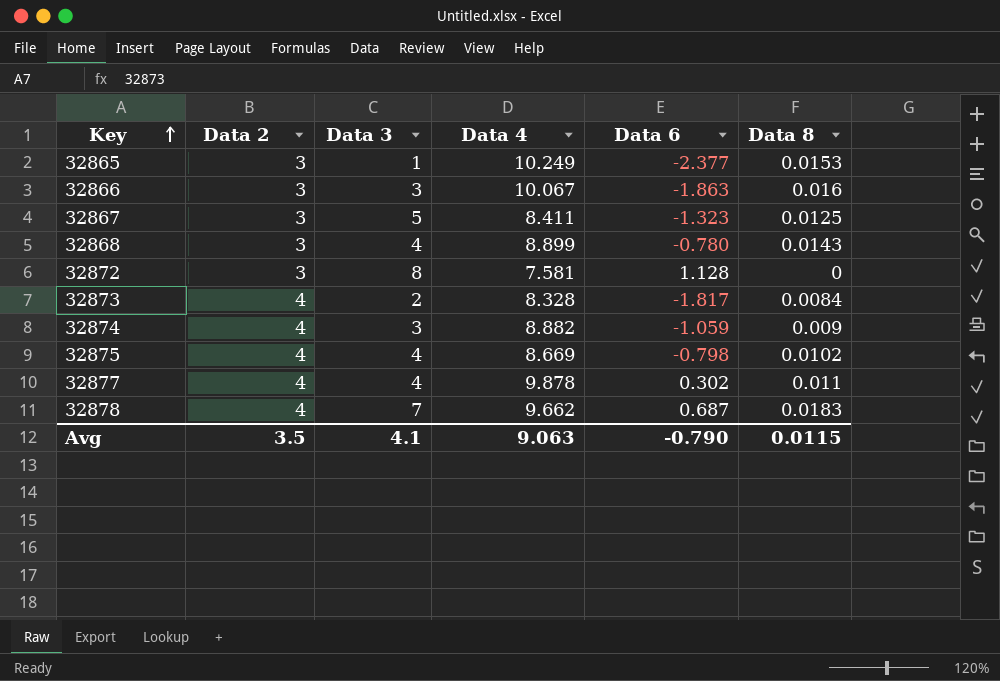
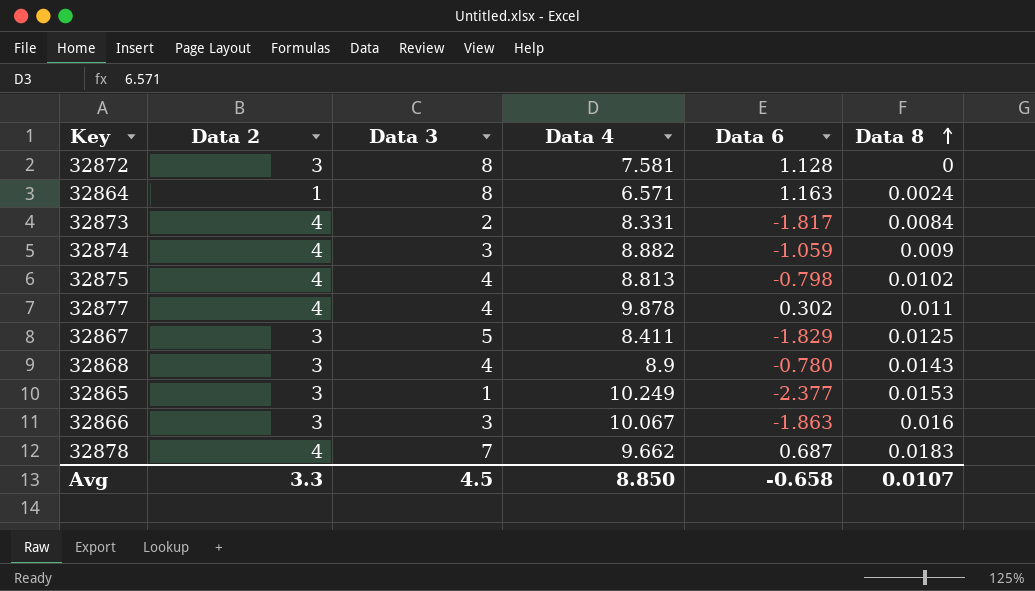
row order: Key ascending -> Data 8 ascending
row 32864: none -> 1 | 8 | 6.571 | 1.163 | 0.0024
32873 | Data 4: 8.328 -> 8.331
32875 | Data 4: 8.669 -> 8.813
32867 | Data 6: -1.323 -> -1.829
32868 | Data 4: 8.899 -> 8.9
Avg | Data 2: 3.5 -> 3.3
Avg | Data 3: 4.1 -> 4.5
Avg | Data 4: 9.063 -> 8.850
Avg | Data 6: -0.790 -> -0.658
Avg | Data 8: 0.0115 -> 0.0107

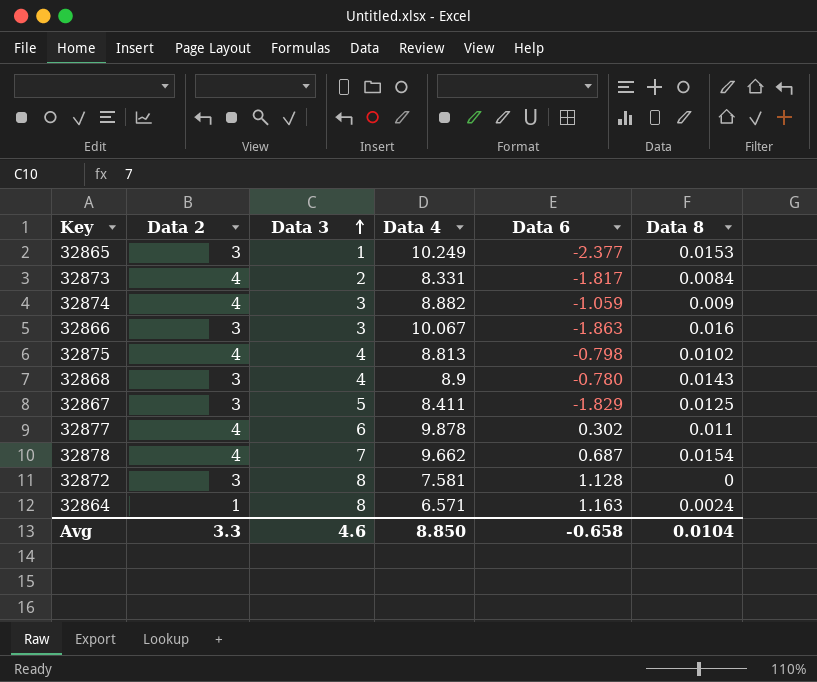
row order: Data 8 ascending -> Data 3 ascending
32877 | Data 3: 4 -> 6
32878 | Data 8: 0.0183 -> 0.0154
Avg | Data 3: 4.5 -> 4.6
Avg | Data 8: 0.0107 -> 0.0104

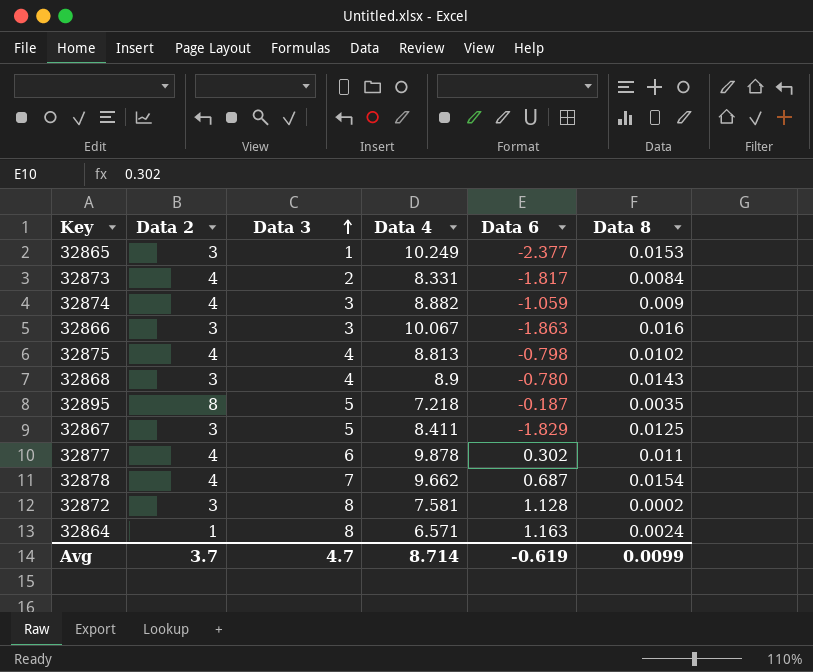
row 32895: none -> 8 | 5 | 7.218 | -0.187 | 0.0035
32872 | Data 8: 0 -> 0.0002
Avg | Data 2: 3.3 -> 3.7
Avg | Data 3: 4.6 -> 4.7
Avg | Data 4: 8.850 -> 8.714
Avg | Data 6: -0.658 -> -0.619
Avg | Data 8: 0.0104 -> 0.0099

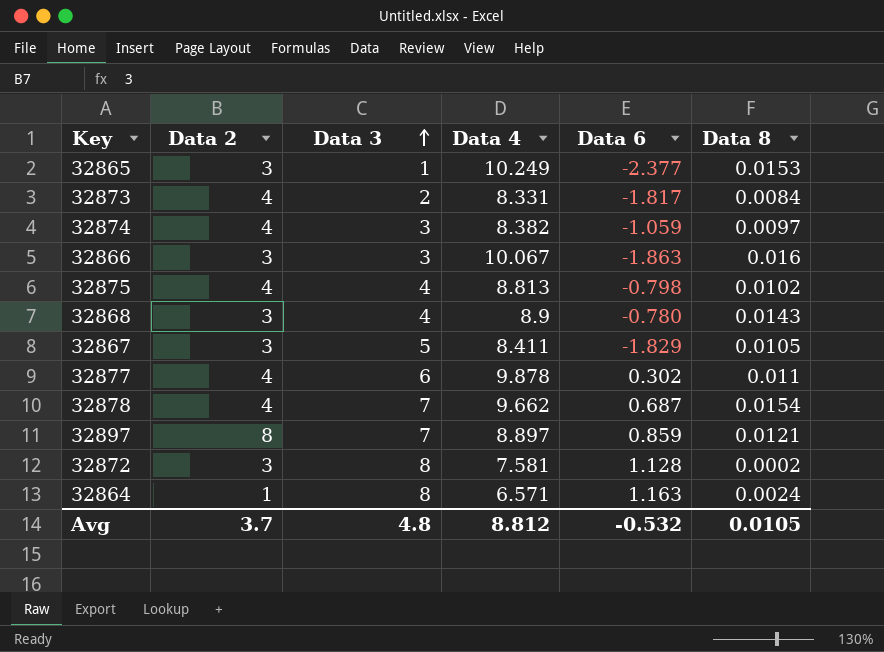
row 32895: 8 | 5 | 7.218 | -0.187 | 0.0035 -> none
32874 | Data 4: 8.882 -> 8.382
32874 | Data 8: 0.009 -> 0.0097
32867 | Data 8: 0.0125 -> 0.0105
row 32897: none -> 8 | 7 | 8.897 | 0.859 | 0.0121
Avg | Data 3: 4.7 -> 4.8
Avg | Data 4: 8.714 -> 8.812
Avg | Data 6: -0.619 -> -0.532
Avg | Data 8: 0.0099 -> 0.0105

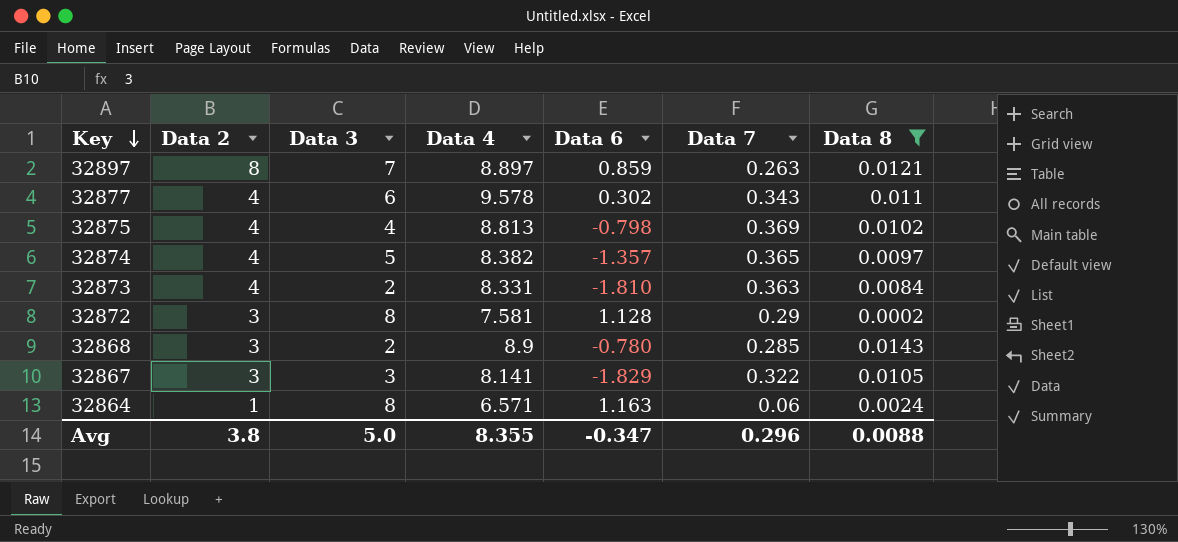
filter: none -> Data 8 <= 0.0143
row order: Data 3 ascending -> Key descending
column Data 7 | position: none -> 6
32877 | Data 4: 9.878 -> 9.578
32874 | Data 3: 3 -> 5
32874 | Data 6: -1.059 -> -1.357
32873 | Data 6: -1.817 -> -1.810
32868 | Data 3: 4 -> 2
32867 | Data 3: 5 -> 3
32867 | Data 4: 8.411 -> 8.141
Avg | Data 2: 3.7 -> 3.8
Avg | Data 3: 4.8 -> 5.0
Avg | Data 4: 8.812 -> 8.355
Avg | Data 6: -0.532 -> -0.347
Avg | Data 8: 0.0105 -> 0.0088

